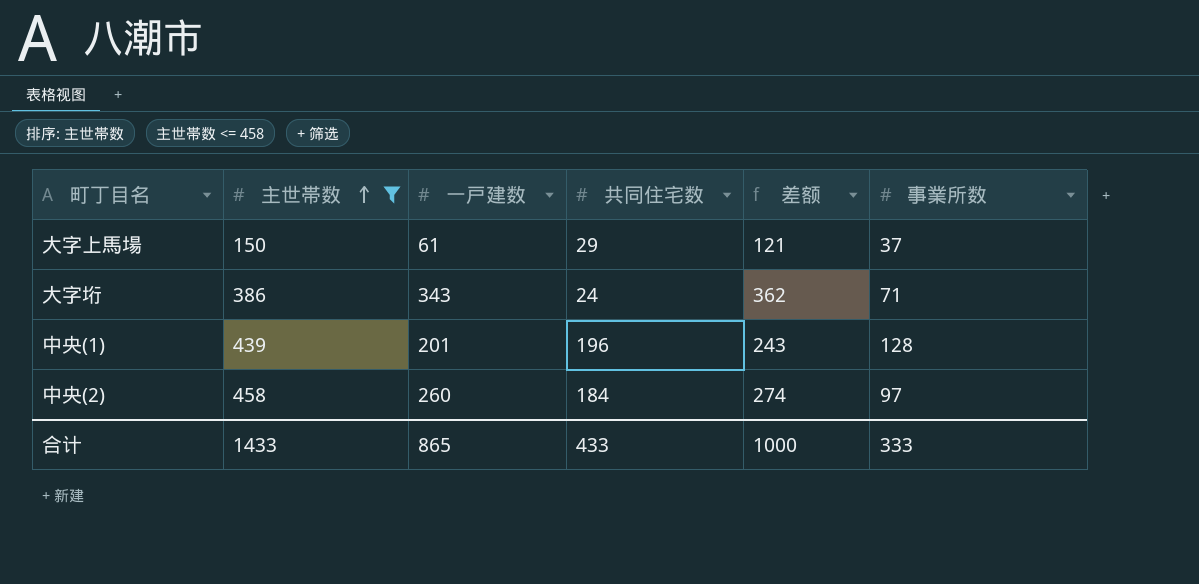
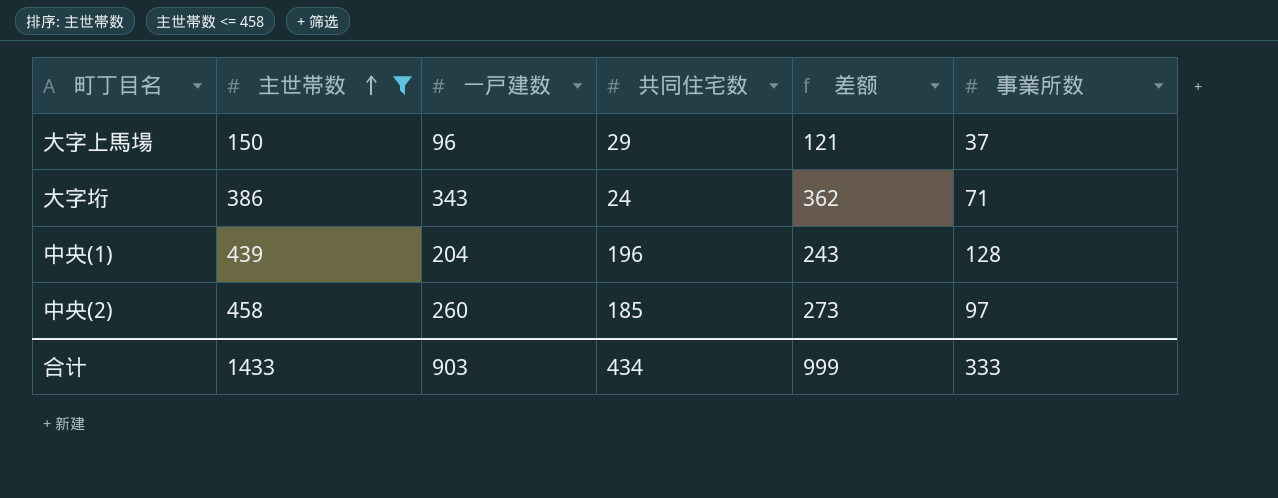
大字上馬場 | 一戸建数: 61 -> 96
中央(1) | 一戸建数: 201 -> 204
中央(2) | 共同住宅数: 184 -> 185
中央(2) | 差额: 274 -> 273
合计 | 一戸建数: 865 -> 903
合计 | 共同住宅数: 433 -> 434
合计 | 差额: 1000 -> 999

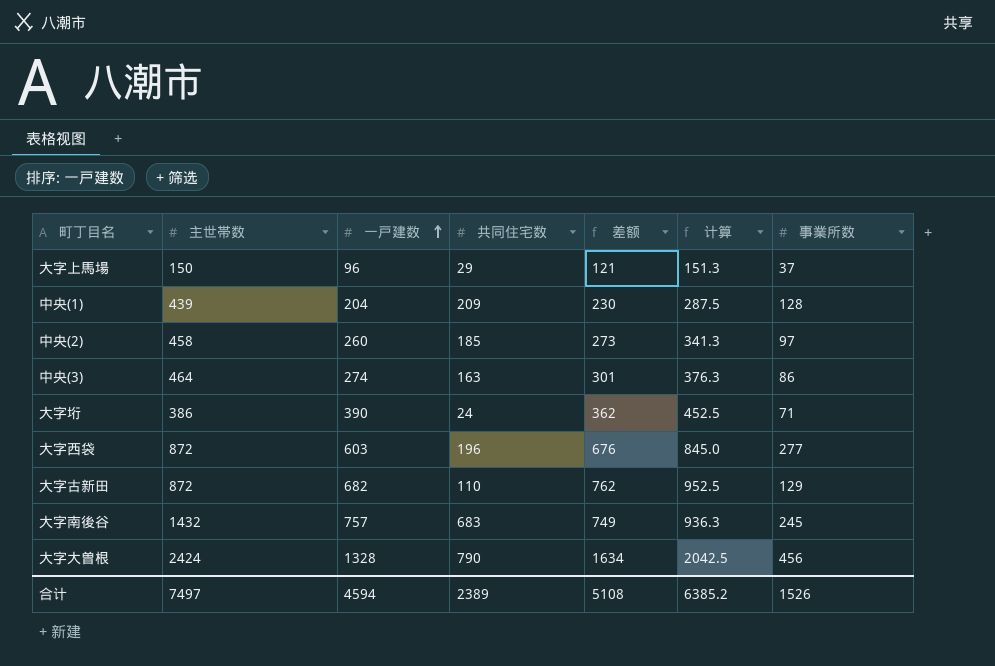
filter: 主世帯数 <= 458 -> none
row order: 主世帯数 ascending -> 一戸建数 ascending
column 计算 | formula: none -> [差额] * 1.25
中央(1) | 共同住宅数: 196 -> 209
中央(1) | 差额: 243 -> 230
大字垳 | 一戸建数: 343 -> 390
合计 | 主世帯数: 1433 -> 7497
合计 | 一戸建数: 903 -> 4594
合计 | 共同住宅数: 434 -> 2389
合计 | 差额: 999 -> 5108
合计 | 事業所数: 333 -> 1526

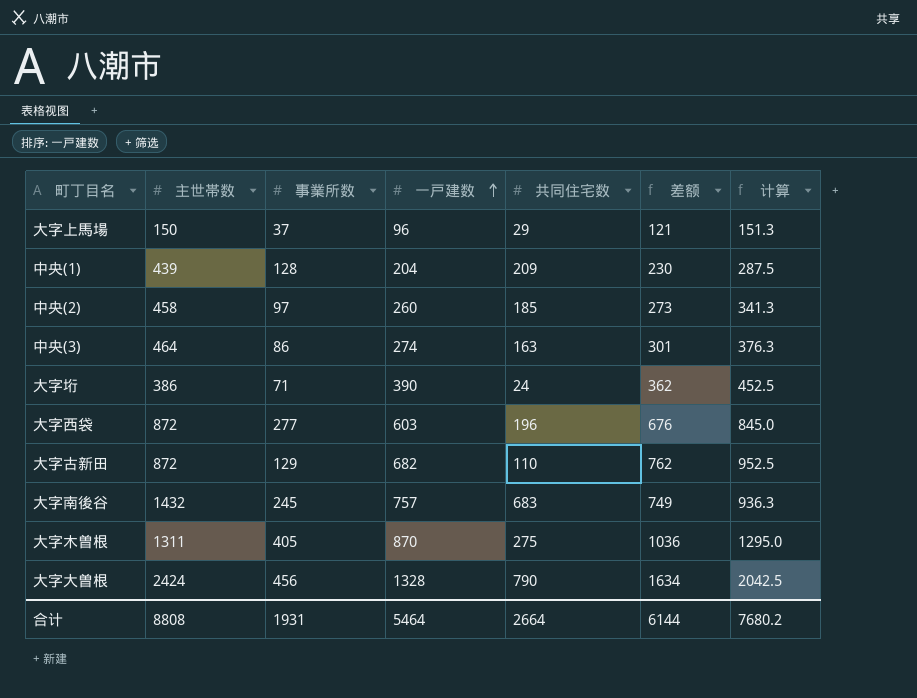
column 事業所数 | position: 7 -> 3
row 大字木曽根: none -> 1311 | 405 | 870 | 275 | 1036 | 1295.0
合计 | 主世帯数: 7497 -> 8808
合计 | 事業所数: 1526 -> 1931
合计 | 一戸建数: 4594 -> 5464
合计 | 共同住宅数: 2389 -> 2664
合计 | 差额: 5108 -> 6144
合计 | 计算: 6385.2 -> 7680.2

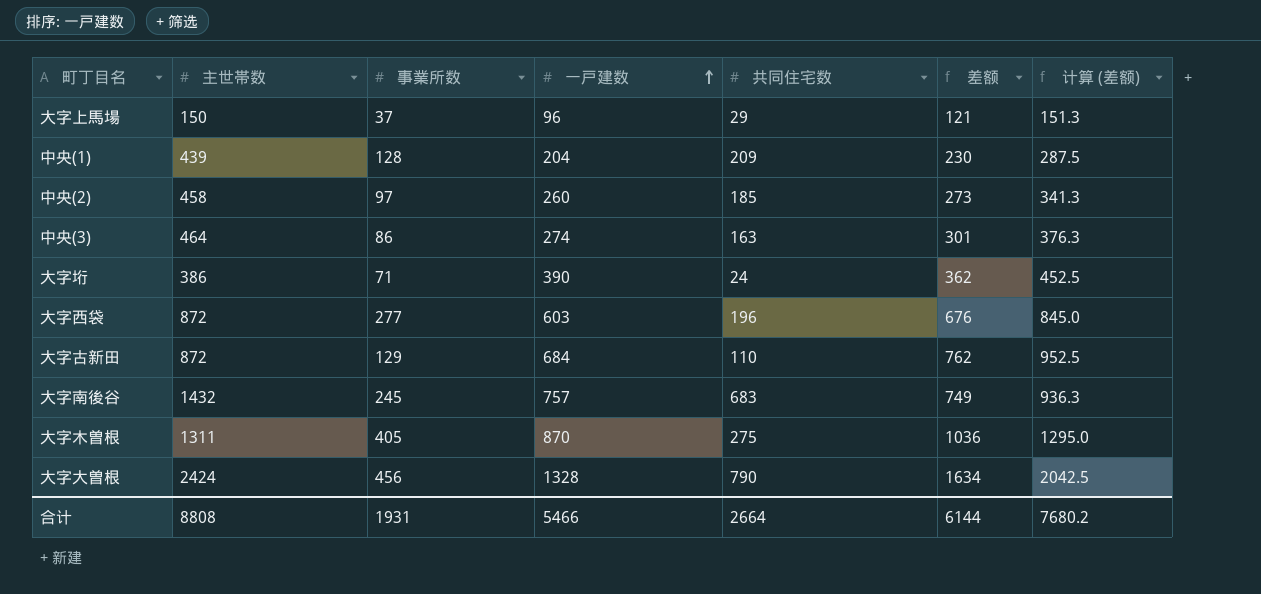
column name: 计算 -> 计算 (差额)
大字古新田 | 一戸建数: 682 -> 684
合计 | 一戸建数: 5464 -> 5466

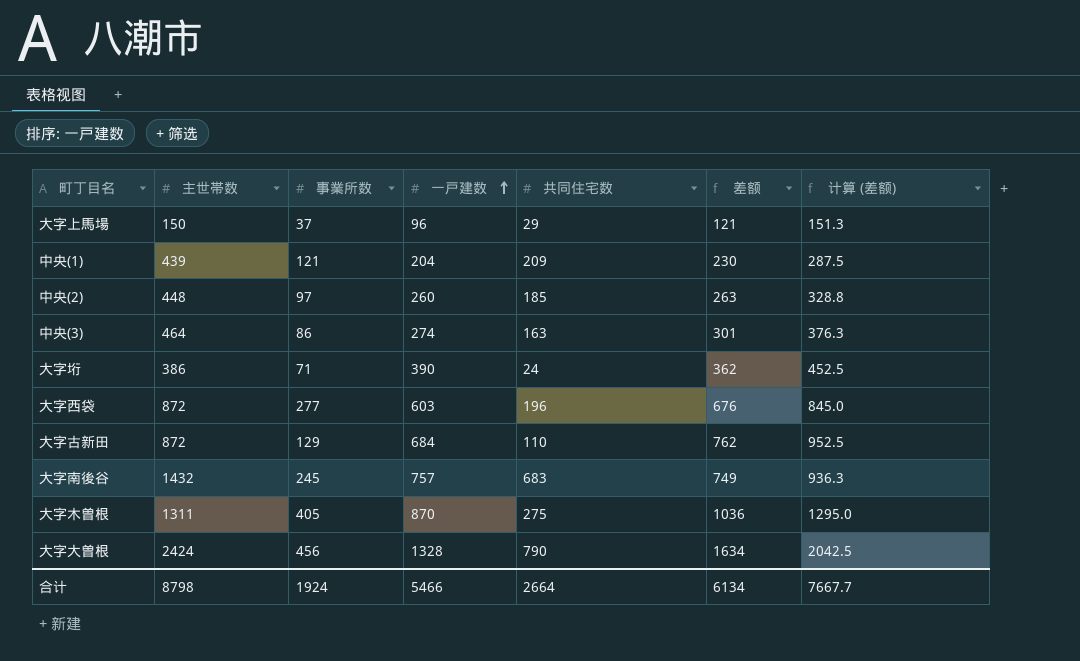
中央(1) | 事業所数: 128 -> 121
中央(2) | 主世帯数: 458 -> 448
中央(2) | 差额: 273 -> 263
中央(2) | 计算 (差额): 341.3 -> 328.8
合计 | 主世帯数: 8808 -> 8798
合计 | 事業所数: 1931 -> 1924
合计 | 差额: 6144 -> 6134
合计 | 计算 (差额): 7680.2 -> 7667.7

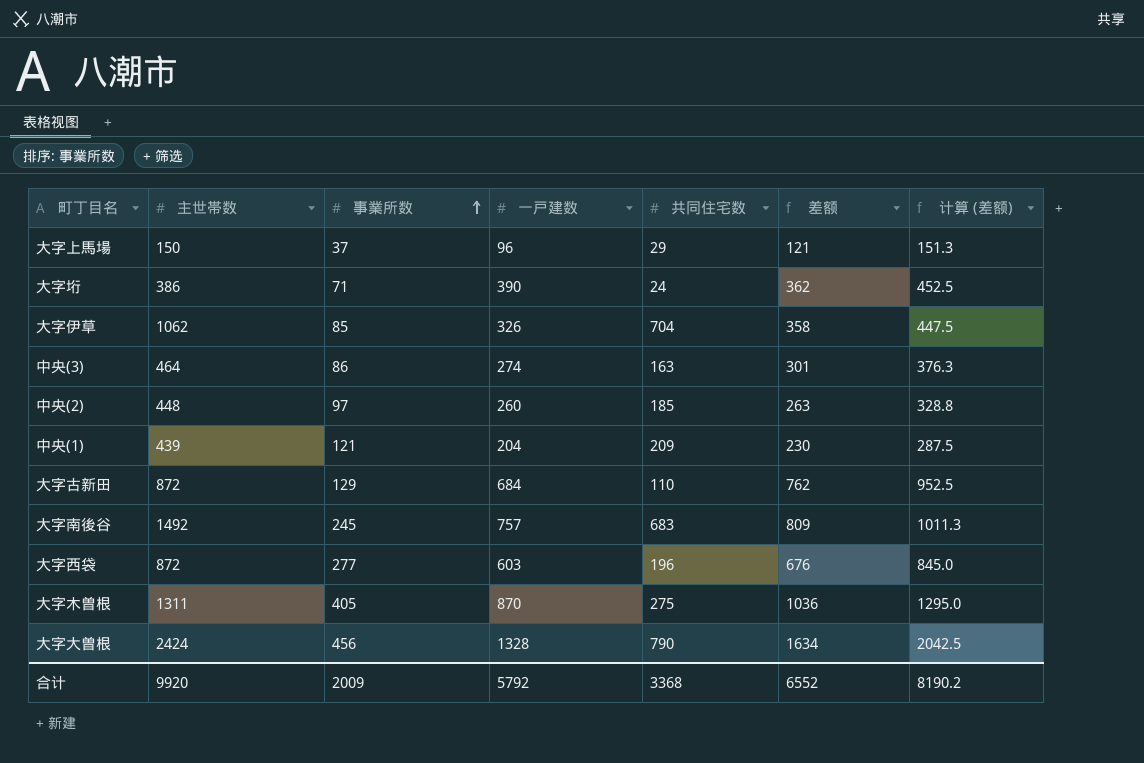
row order: 一戸建数 ascending -> 事業所数 ascending
row 大字伊草: none -> 1062 | 85 | 326 | 704 | 358 | 447.5
大字南後谷 | 主世帯数: 1432 -> 1492
大字南後谷 | 差额: 749 -> 809
大字南後谷 | 计算 (差额): 936.3 -> 1011.3
合计 | 主世帯数: 8798 -> 9920
合计 | 事業所数: 1924 -> 2009
合计 | 一戸建数: 5466 -> 5792
合计 | 共同住宅数: 2664 -> 3368
合计 | 差额: 6134 -> 6552
合计 | 计算 (差额): 7667.7 -> 8190.2

